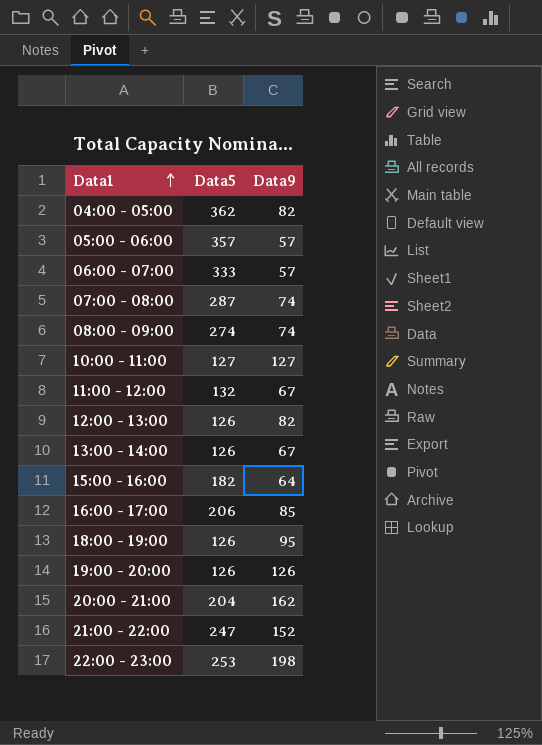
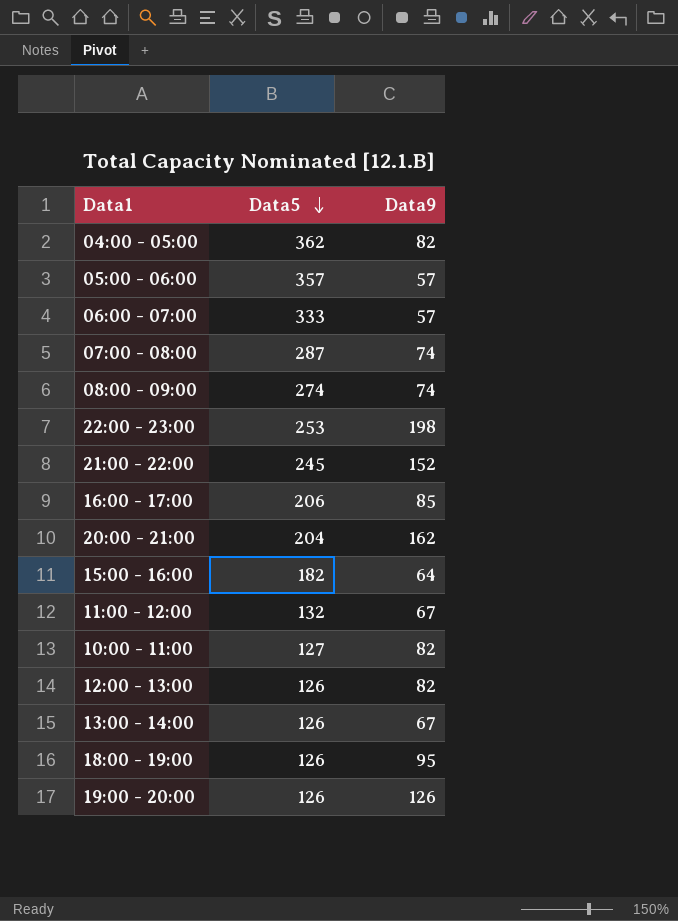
row order: Data1 ascending -> Data5 descending
21:00 - 22:00 | Data5: 247 -> 245
10:00 - 11:00 | Data9: 127 -> 82

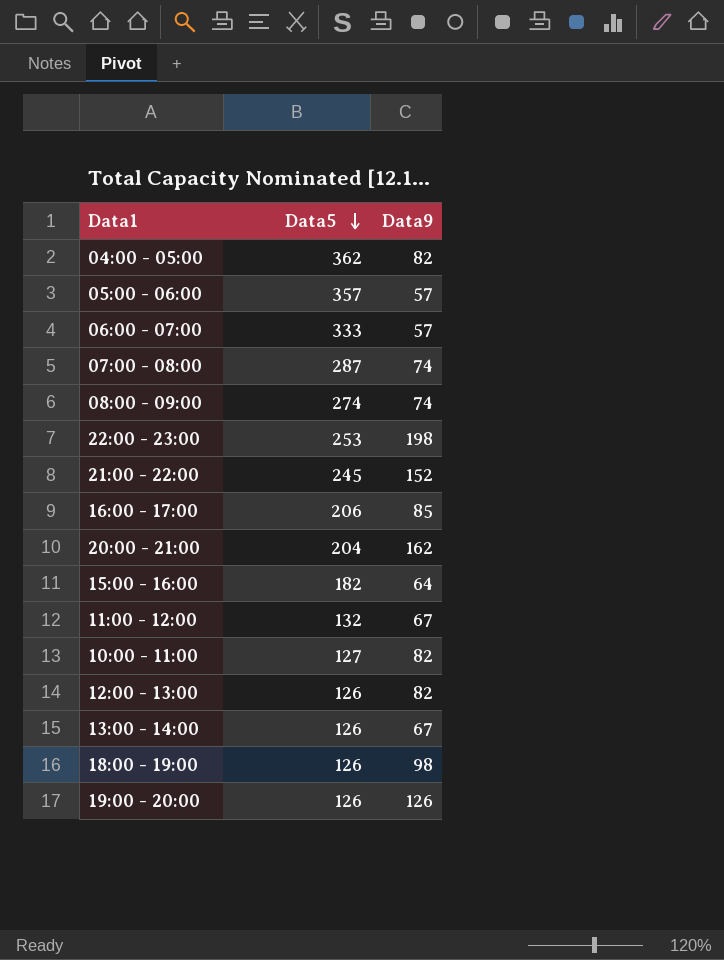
18:00 - 19:00 | Data9: 95 -> 98

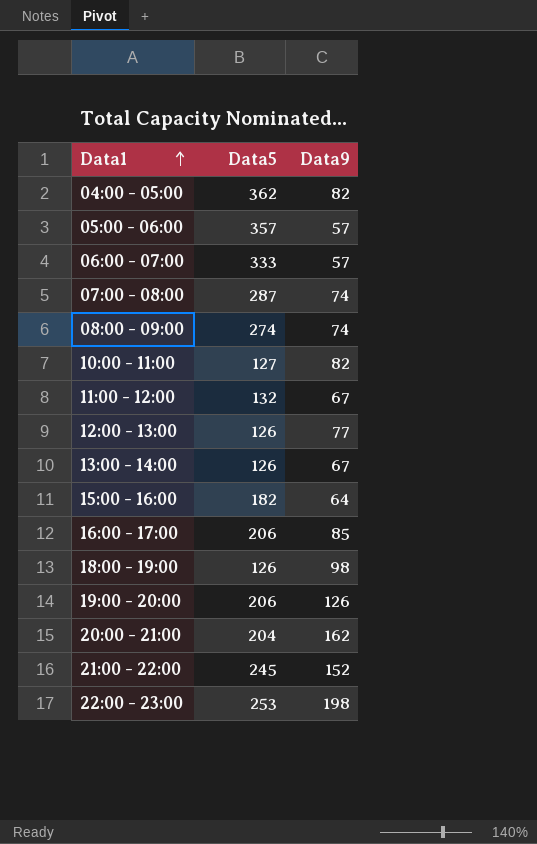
row order: Data5 descending -> Data1 ascending
12:00 - 13:00 | Data9: 82 -> 77
19:00 - 20:00 | Data5: 126 -> 206

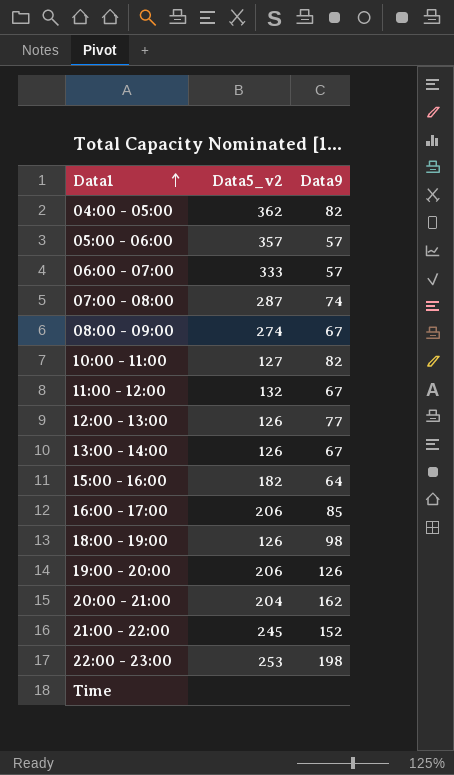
column name: Data5 -> Data5_v2
08:00 - 09:00 | Data9: 74 -> 67
row Time: none -> none | none

